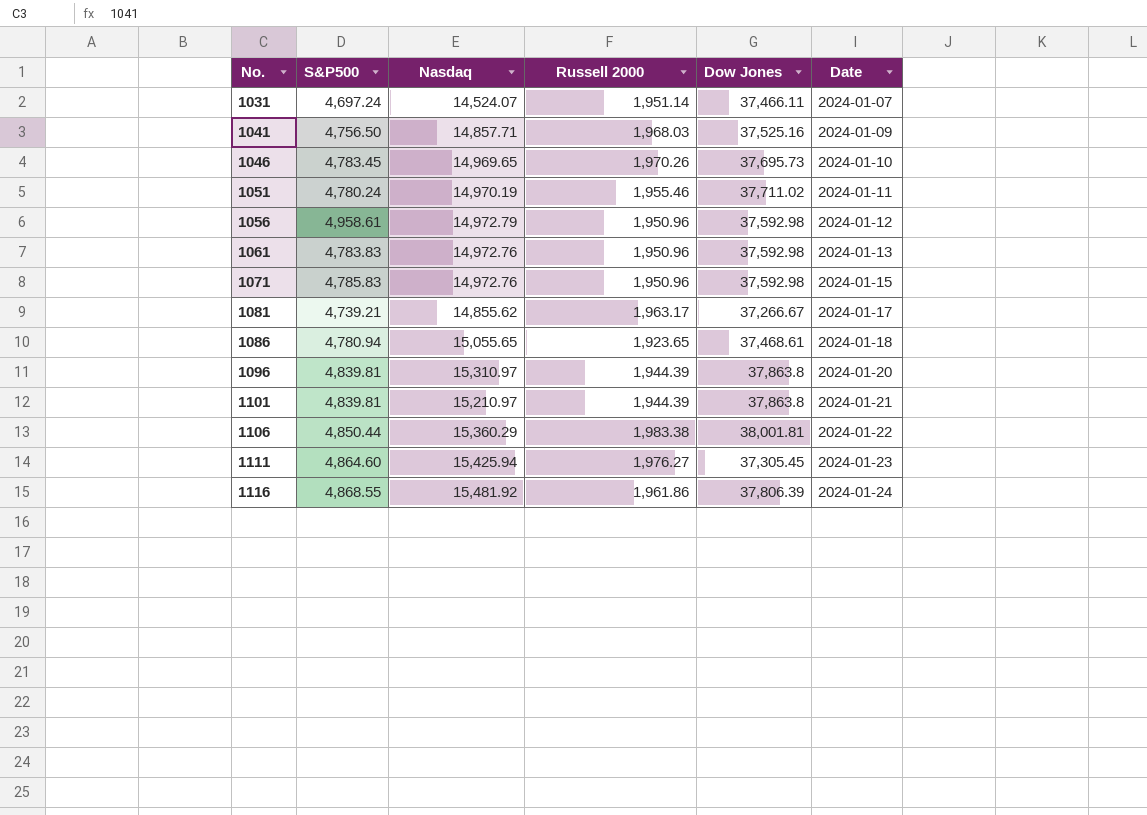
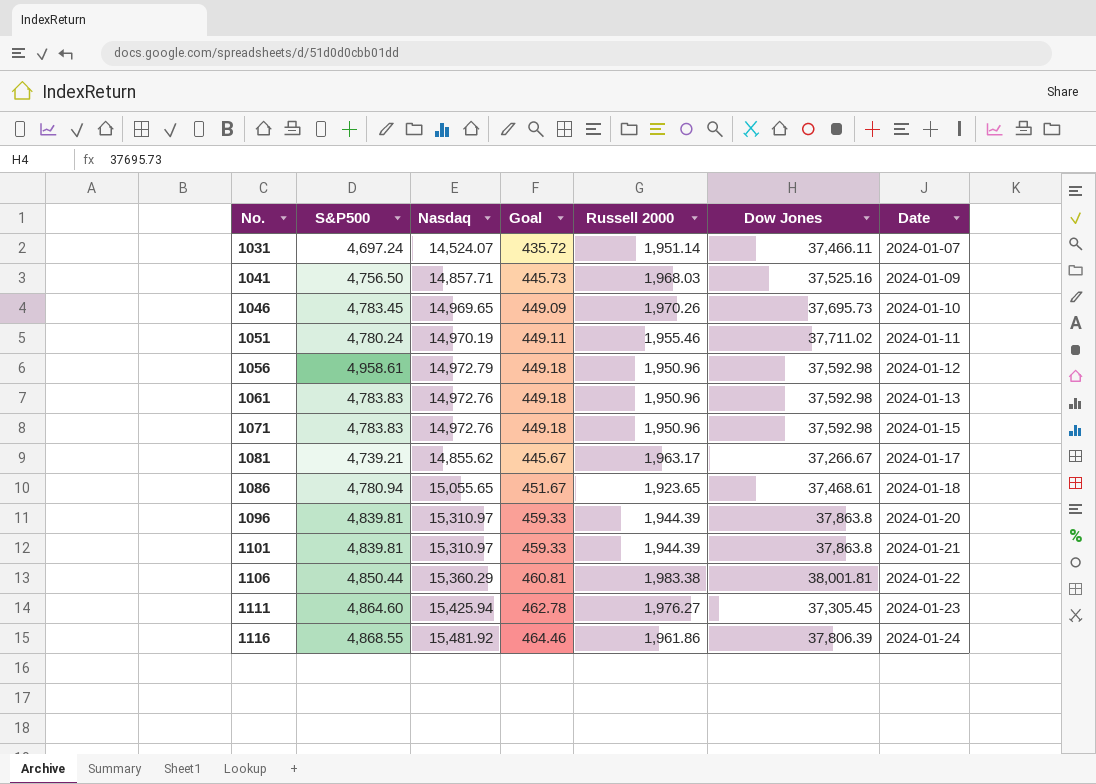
column Goal | formula: none -> [Nasdaq] * 0.03
1071 | S&P500: 4,785.83 -> 4,783.83
1101 | Nasdaq: 15,210.97 -> 15,310.97

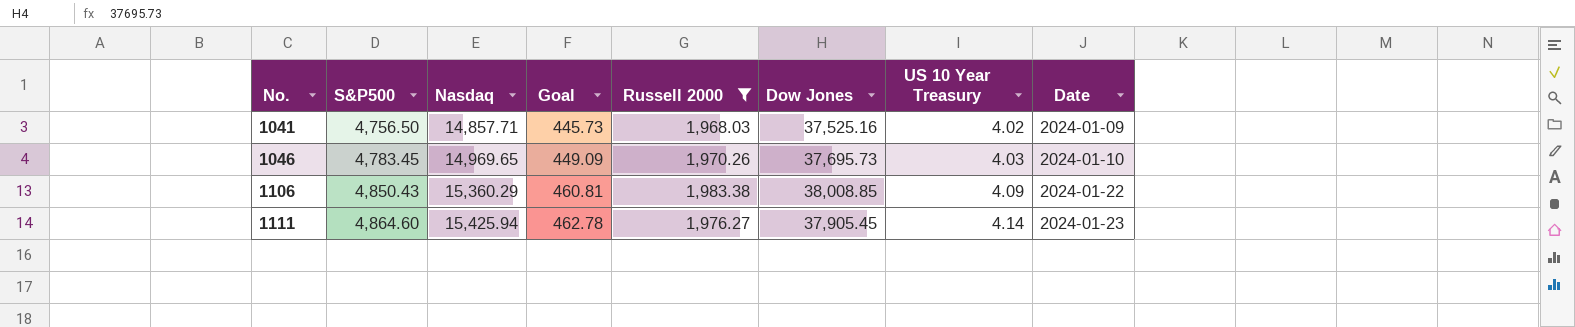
filter: none -> Russell 2000 >= 1,968.03
column US 10 Year Treasury | position: none -> 7
1106 | S&P500: 4,850.44 -> 4,850.43
1106 | Dow Jones: 38,001.81 -> 38,008.85
1111 | Dow Jones: 37,305.45 -> 37,905.45

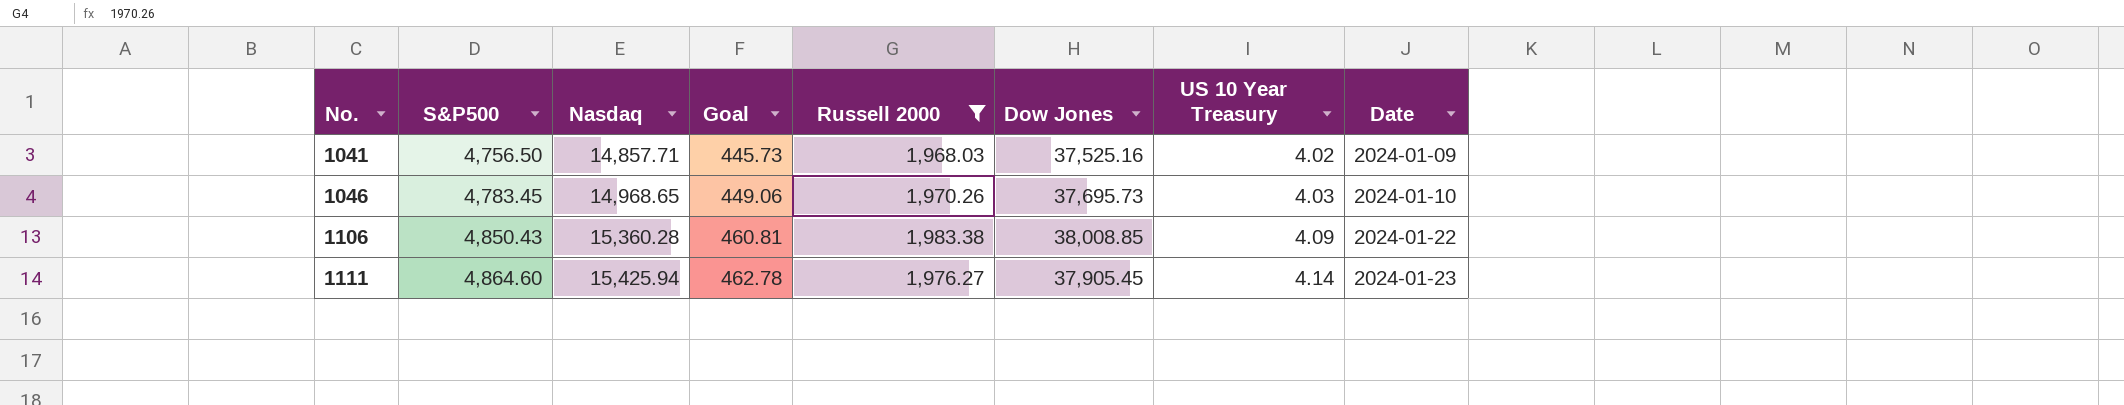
1046 | Nasdaq: 14,969.65 -> 14,968.65
1046 | Goal: 449.09 -> 449.06
1106 | Nasdaq: 15,360.29 -> 15,360.28

